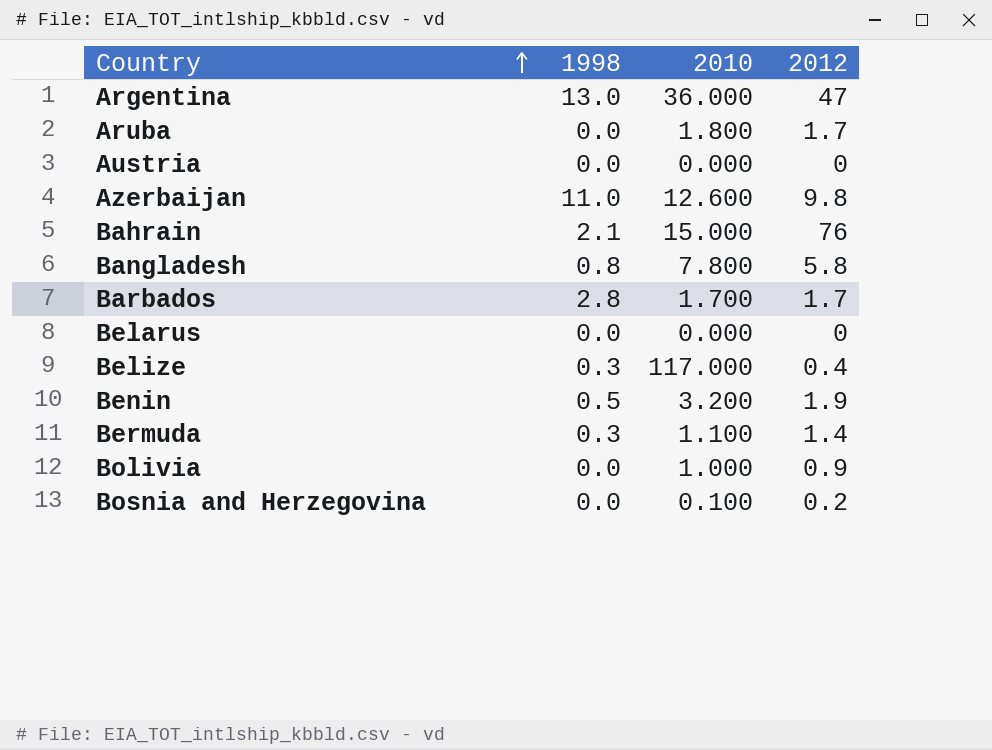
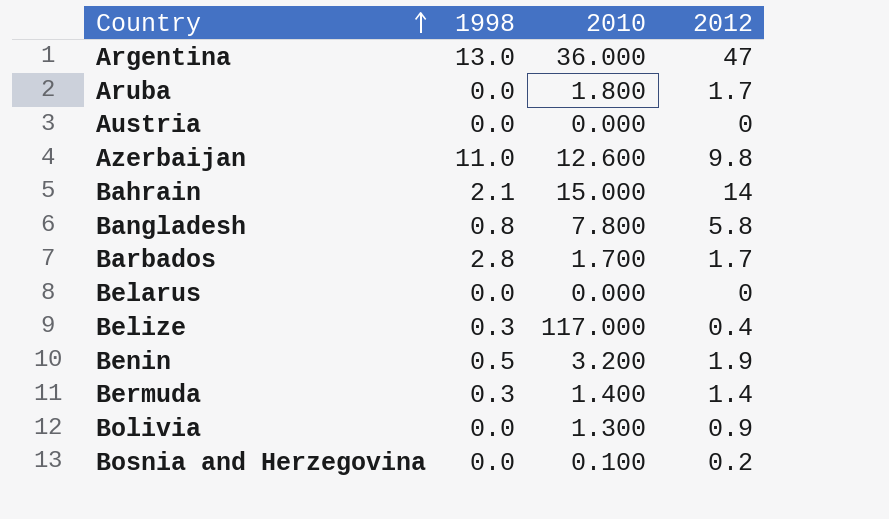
Bahrain | 2012: 76 -> 14
Bermuda | 2010: 1.100 -> 1.400
Bolivia | 2010: 1.000 -> 1.300

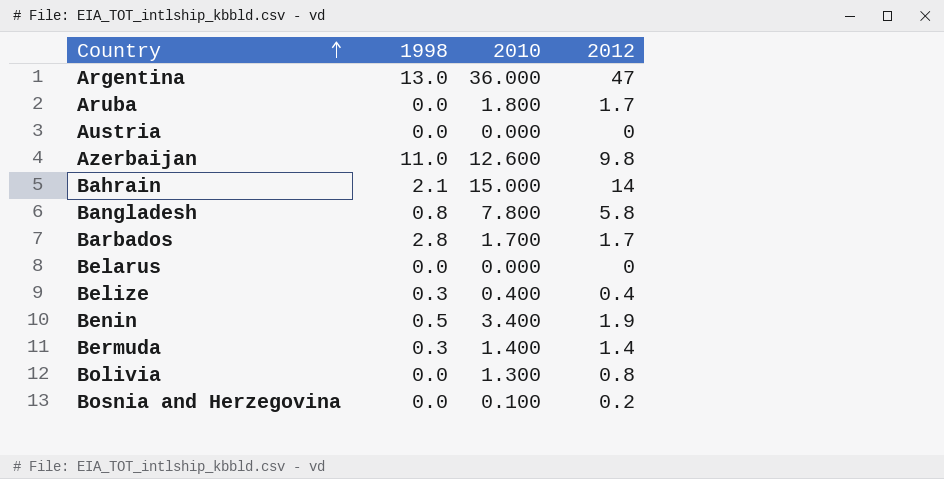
Belize | 2010: 117.000 -> 0.400
Benin | 2010: 3.200 -> 3.400
Bolivia | 2012: 0.9 -> 0.8

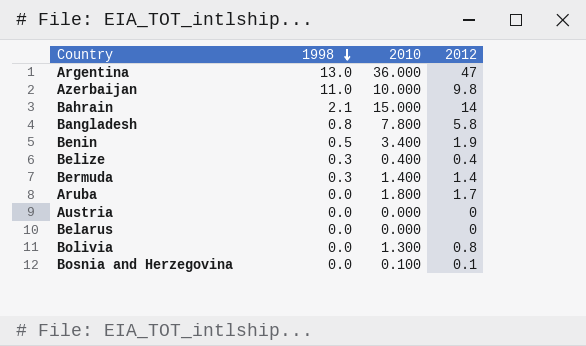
row order: Country ascending -> 1998 descending
row Barbados: 2.8 | 1.700 | 1.7 -> none
Azerbaijan | 2010: 12.600 -> 10.000
Bosnia and Herzegovina | 2012: 0.2 -> 0.1

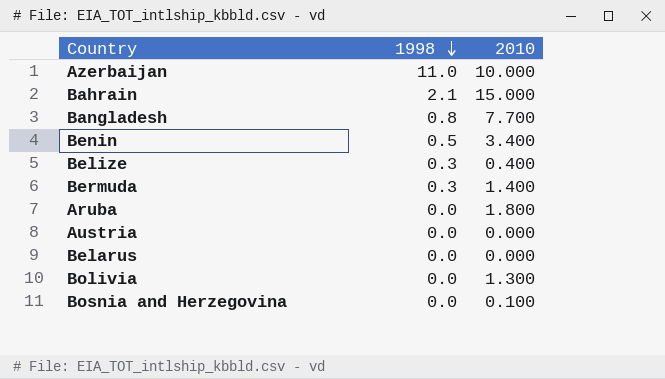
column 2012 | position: 4 -> none
row Argentina: 13.0 | 36.000 | 47 -> none
Bangladesh | 2010: 7.800 -> 7.700

